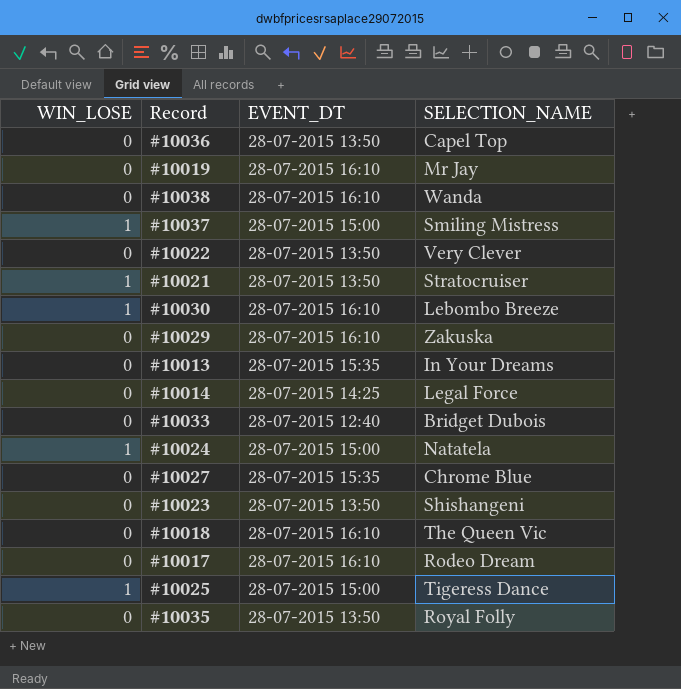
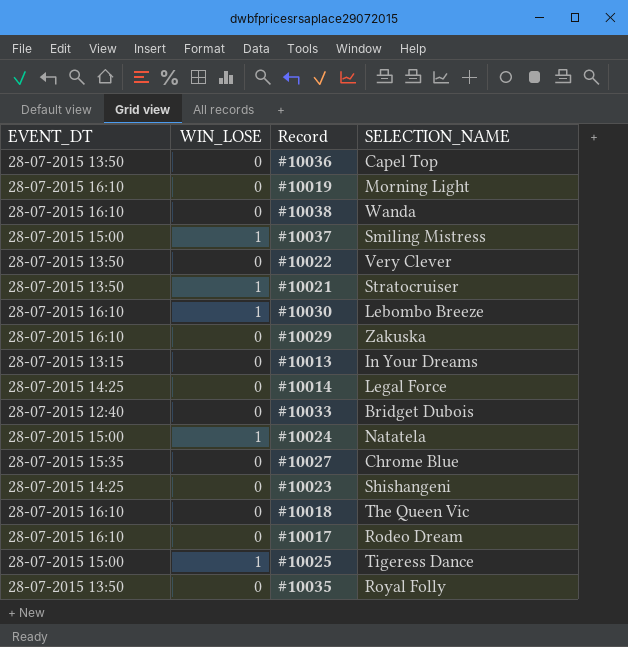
column EVENT_DT | position: 3 -> 1
#10019 | SELECTION_NAME: Mr Jay -> Morning Light
#10013 | EVENT_DT: 28-07-2015 15:35 -> 28-07-2015 13:15
#10023 | EVENT_DT: 28-07-2015 13:50 -> 28-07-2015 14:25

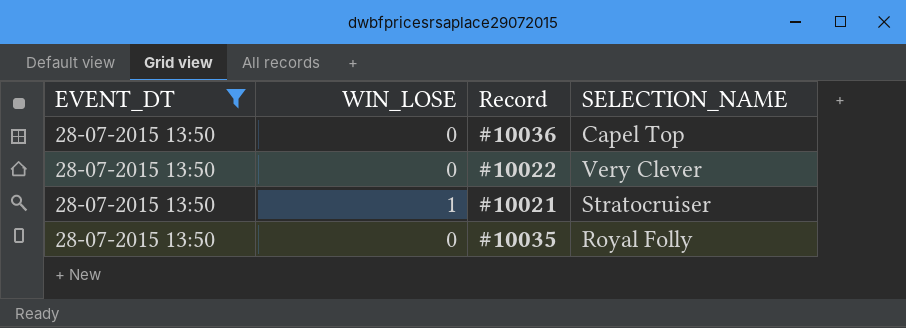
filter: none -> EVENT_DT = 28-07-2015 13:50

